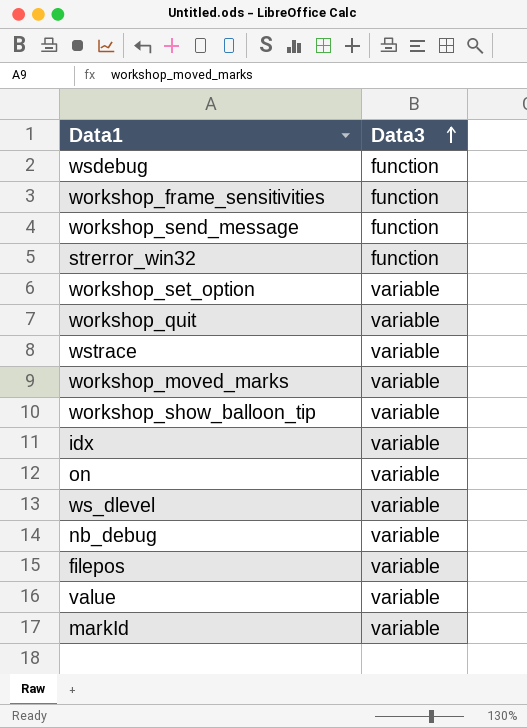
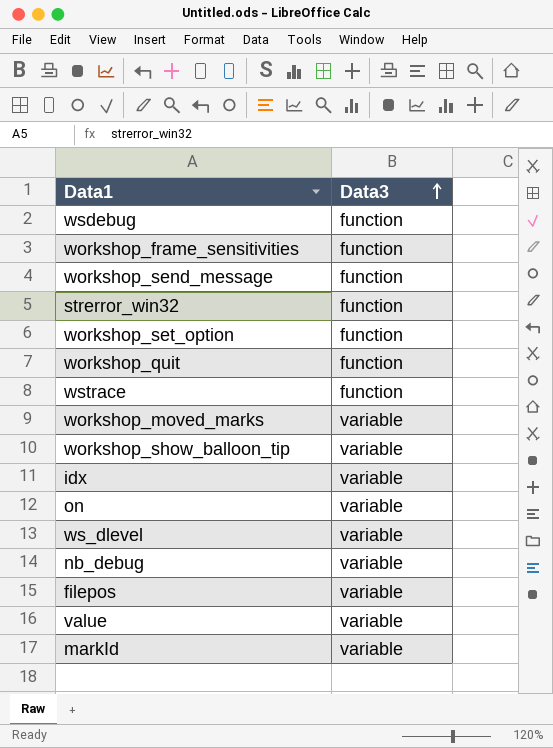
workshop_set_option | Data3: variable -> function
workshop_quit | Data3: variable -> function
wstrace | Data3: variable -> function

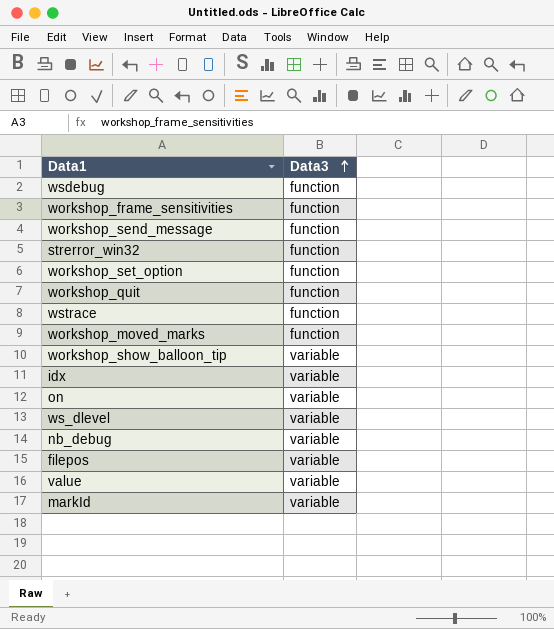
workshop_moved_marks | Data3: variable -> function

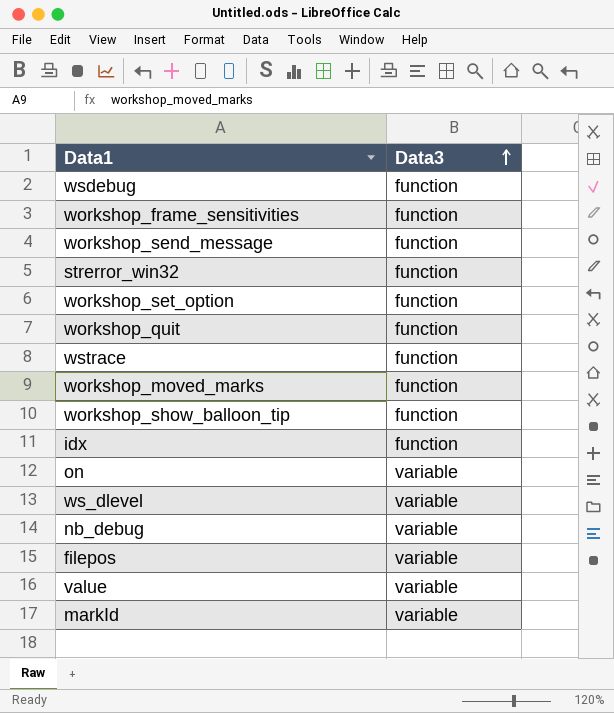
workshop_show_balloon_tip | Data3: variable -> function
idx | Data3: variable -> function

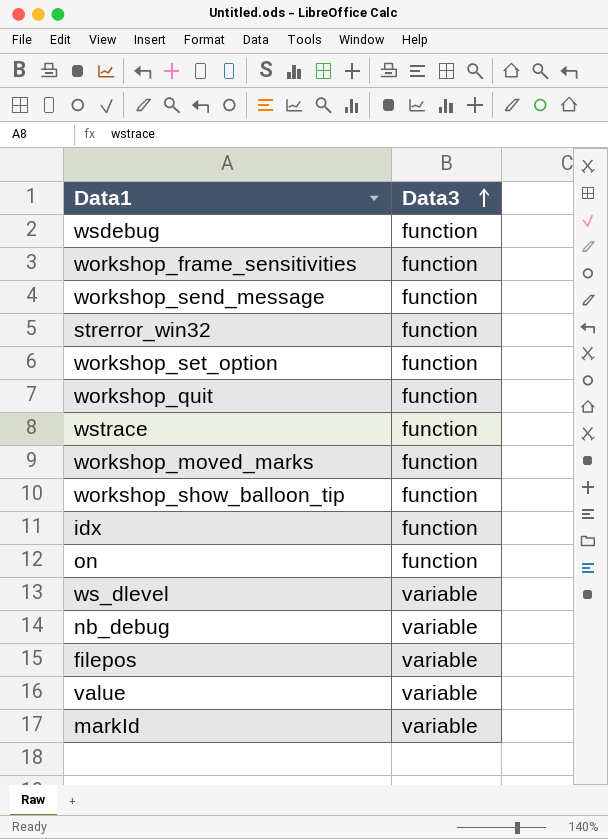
on | Data3: variable -> function

